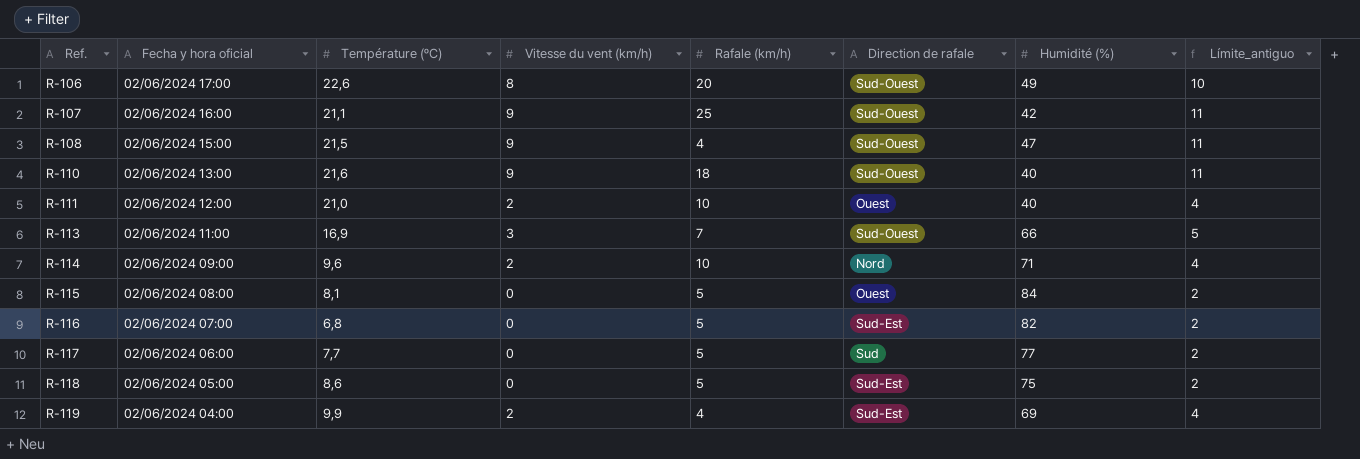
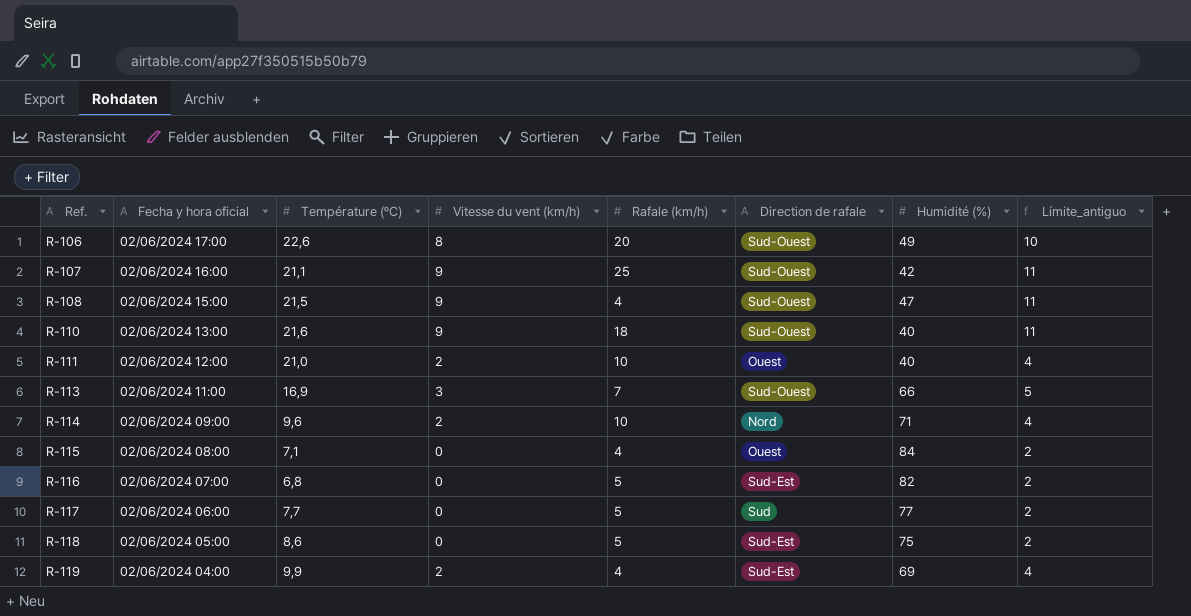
R-115 | Température (ºC): 8,1 -> 7,1
R-115 | Rafale (km/h): 5 -> 4

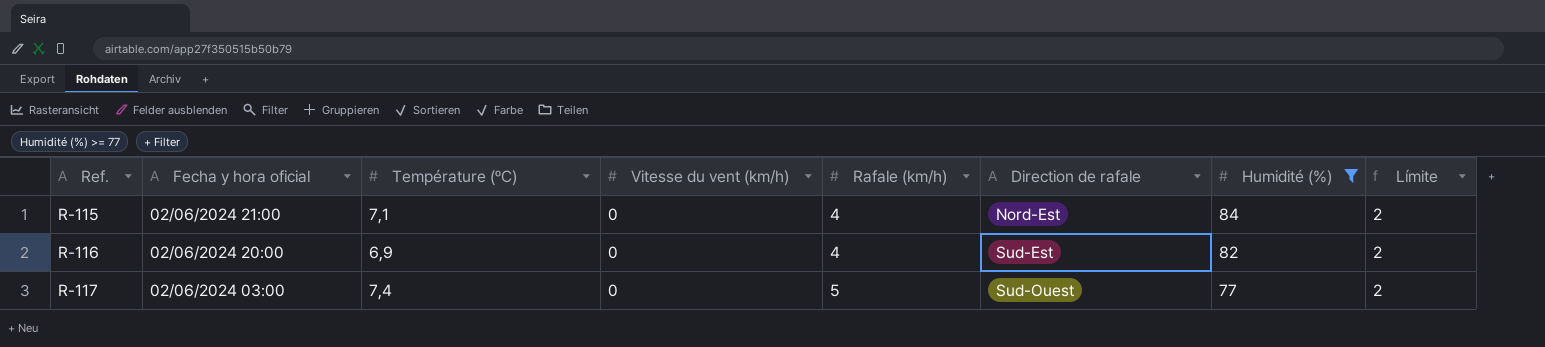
filter: none -> Humidité (%) >= 77
column name: Límite_antiguo -> Límite
R-115 | Fecha y hora oficial: 02/06/2024 08:00 -> 02/06/2024 21:00
R-115 | Direction de rafale: Ouest -> Nord-Est
R-116 | Fecha y hora oficial: 02/06/2024 07:00 -> 02/06/2024 20:00
R-116 | Température (ºC): 6,8 -> 6,9
R-116 | Rafale (km/h): 5 -> 4
R-117 | Fecha y hora oficial: 02/06/2024 06:00 -> 02/06/2024 03:00
R-117 | Température (ºC): 7,7 -> 7,4
R-117 | Direction de rafale: Sud -> Sud-Ouest

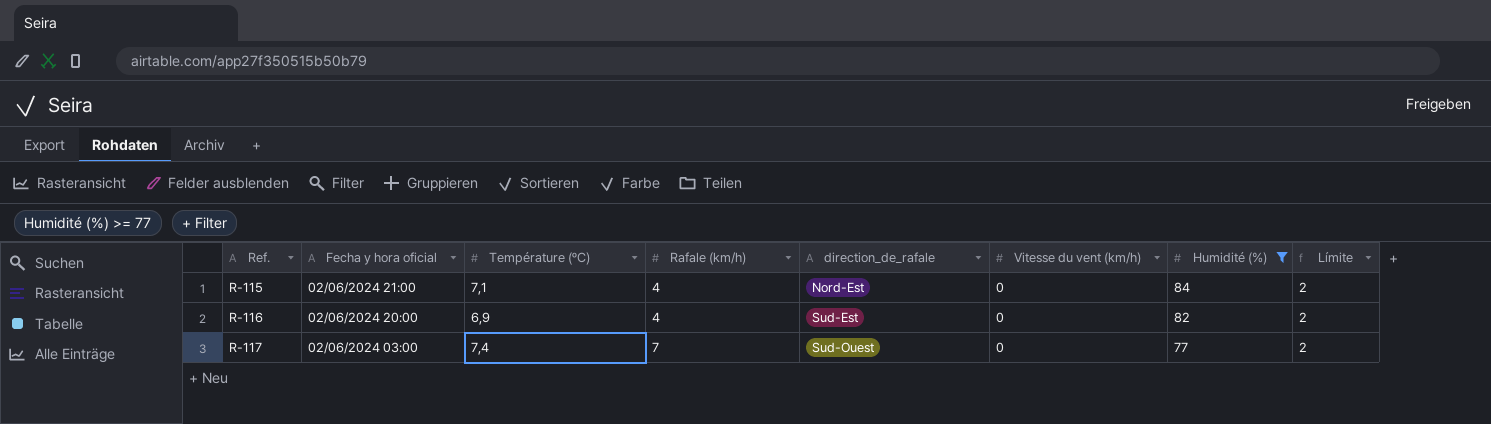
column name: Direction de rafale -> direction_de_rafale
column Vitesse du vent (km/h) | position: 4 -> 6
R-117 | Rafale (km/h): 5 -> 7

